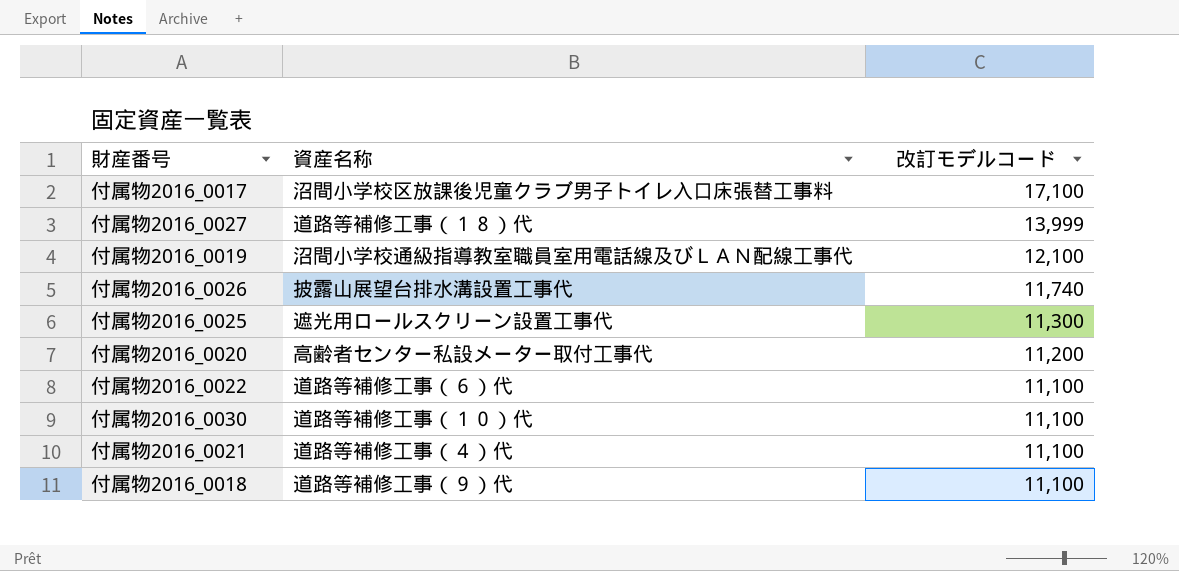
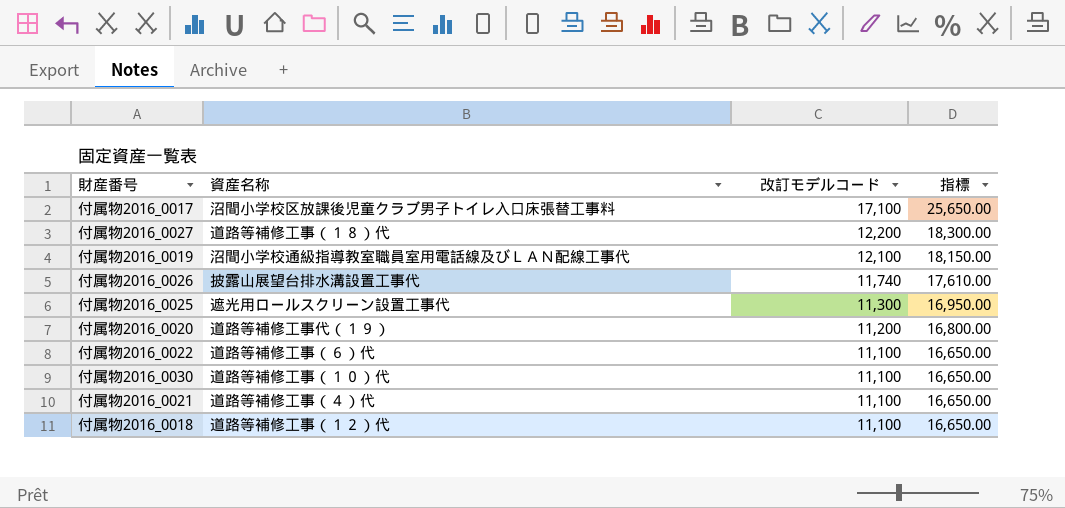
column 指標 | formula: none -> [改訂モデルコード] * 1.5
付属物2016_0027 | 改訂モデルコード: 13,999 -> 12,200
付属物2016_0020 | 資産名称: 高齢者センター私設メーター取付工事代 -> 道路等補修工事代（１９）
付属物2016_0018 | 資産名称: 道路等補修工事（９）代 -> 道路等補修工事（１２）代

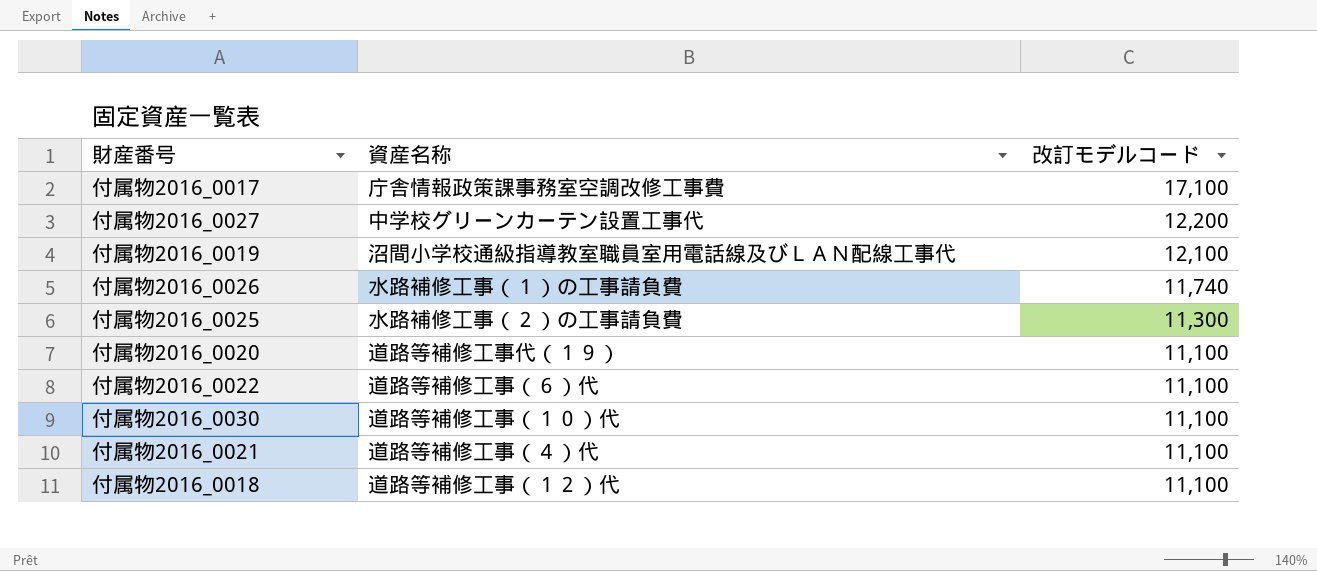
column 指標 | formula: [改訂モデルコード] * 1.5 -> none
付属物2016_0017 | 資産名称: 沼間小学校区放課後児童クラブ男子トイレ入口床張替工事料 -> 庁舎情報政策課事務室空調改修工事費
付属物2016_0027 | 資産名称: 道路等補修工事（１８）代 -> 中学校グリーンカーテン設置工事代
付属物2016_0026 | 資産名称: 披露山展望台排水溝設置工事代 -> 水路補修工事（１）の工事請負費
付属物2016_0025 | 資産名称: 遮光用ロールスクリーン設置工事代 -> 水路補修工事（２）の工事請負費
付属物2016_0020 | 改訂モデルコード: 11,200 -> 11,100

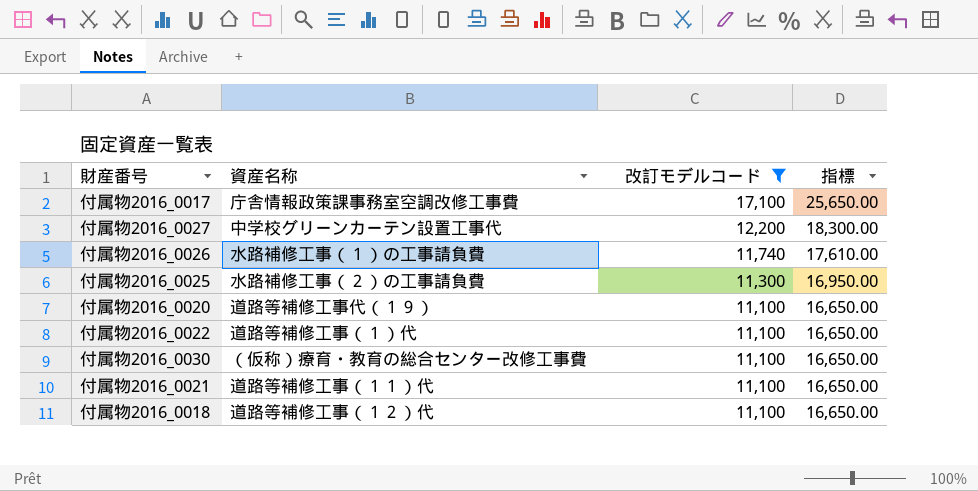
filter: none -> 改訂モデルコード != 12,100
column 指標 | formula: none -> [改訂モデルコード] * 1.5
付属物2016_0022 | 資産名称: 道路等補修工事（６）代 -> 道路等補修工事（１）代
付属物2016_0030 | 資産名称: 道路等補修工事（１０）代 -> （仮称）療育・教育の総合センター改修工事費
付属物2016_0021 | 資産名称: 道路等補修工事（４）代 -> 道路等補修工事（１１）代

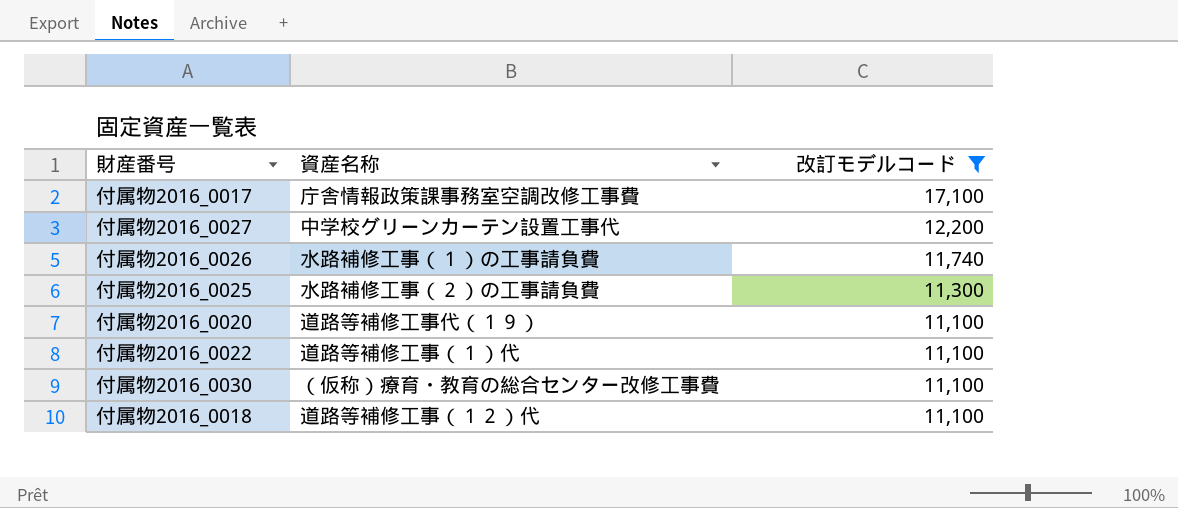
column 指標 | formula: [改訂モデルコード] * 1.5 -> none
row 付属物2016_0021: 道路等補修工事（１１）代 | 11,100 | 16,650.00 -> none

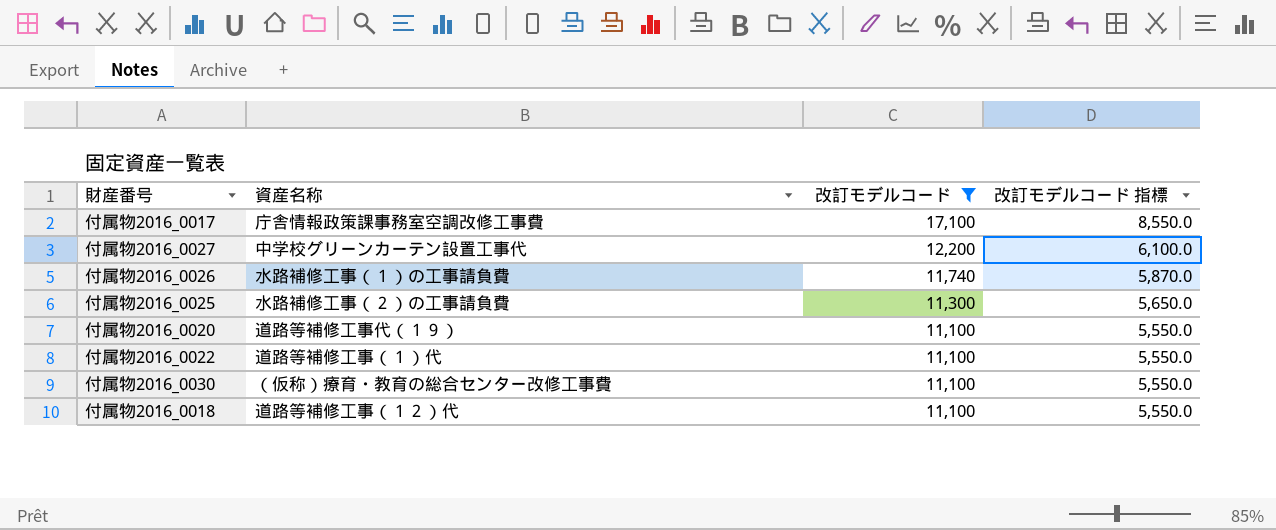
column 改訂モデルコード 指標 | formula: none -> [改訂モデルコード] * 0.5

